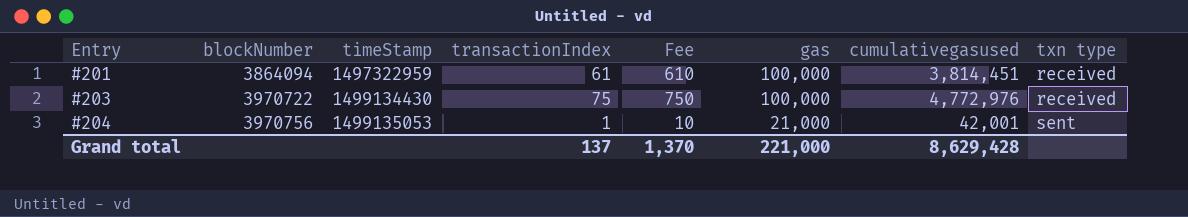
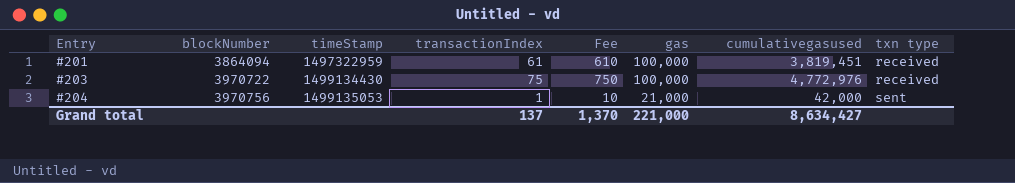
#201 | cumulativegasused: 3,814,451 -> 3,819,451
#204 | cumulativegasused: 42,001 -> 42,000
Grand total | cumulativegasused: 8,629,428 -> 8,634,427

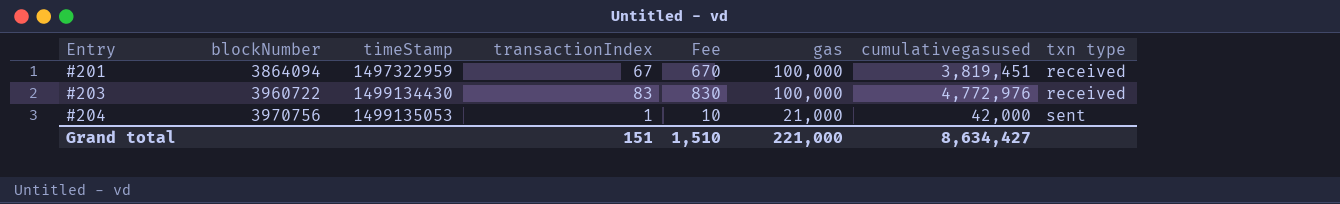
#201 | transactionIndex: 61 -> 67
#201 | Fee: 610 -> 670
#203 | blockNumber: 3970722 -> 3960722
#203 | transactionIndex: 75 -> 83
#203 | Fee: 750 -> 830
Grand total | transactionIndex: 137 -> 151
Grand total | Fee: 1,370 -> 1,510

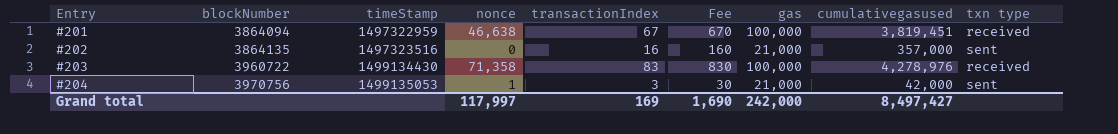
column nonce | position: none -> 4
row #202: none -> 3864135 | 1497323516 | 0 | 16 | 160 | 21,000 | 357,000 | sent
#203 | cumulativegasused: 4,772,976 -> 4,278,976
#204 | transactionIndex: 1 -> 3
#204 | Fee: 10 -> 30
Grand total | transactionIndex: 151 -> 169
Grand total | Fee: 1,510 -> 1,690
Grand total | gas: 221,000 -> 242,000
Grand total | cumulativegasused: 8,634,427 -> 8,497,427

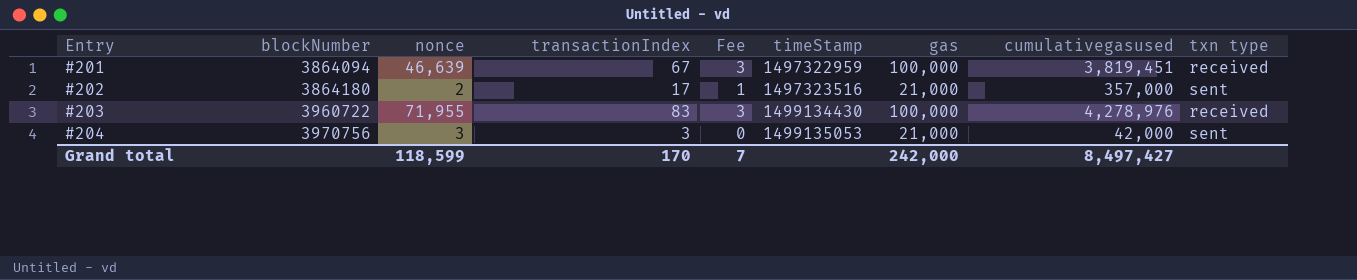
column Fee | formula: [transactionIndex] * 10 -> [transactionIndex] * 0.04
column timeStamp | position: 3 -> 6
#201 | nonce: 46,638 -> 46,639
#202 | blockNumber: 3864135 -> 3864180
#202 | nonce: 0 -> 2
#202 | transactionIndex: 16 -> 17
#203 | nonce: 71,358 -> 71,955
#204 | nonce: 1 -> 3
Grand total | nonce: 117,997 -> 118,599
Grand total | transactionIndex: 169 -> 170
Grand total | Fee: 1,690 -> 7

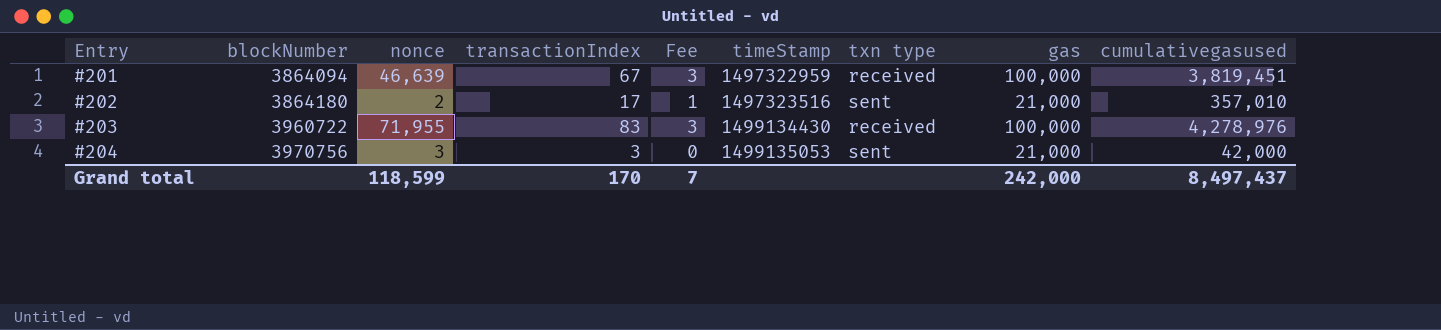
column txn type | position: 9 -> 7
#202 | cumulativegasused: 357,000 -> 357,010
Grand total | cumulativegasused: 8,497,427 -> 8,497,437

